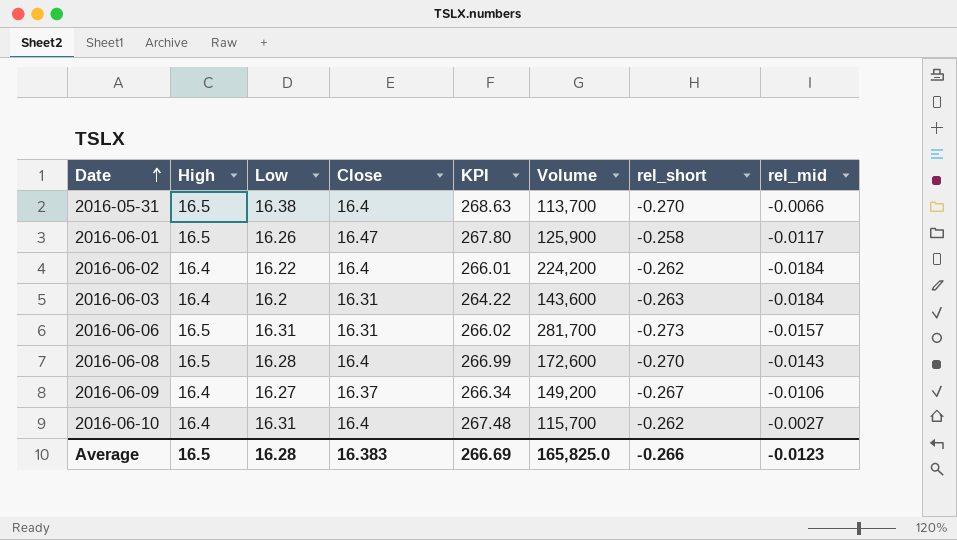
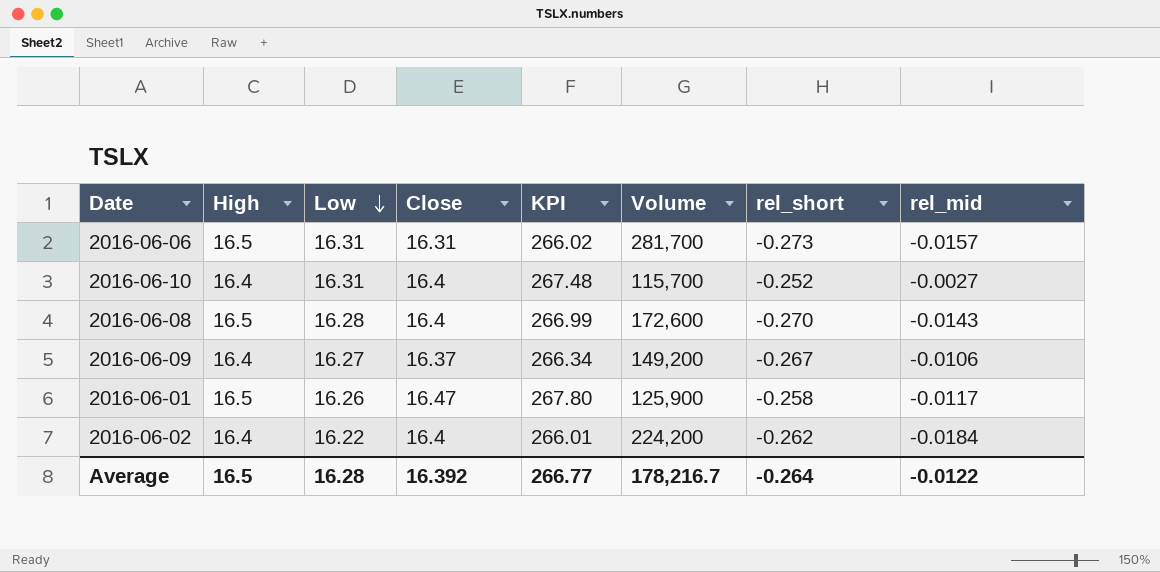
row order: Date ascending -> Low descending
row 2016-05-31: 16.5 | 16.38 | 16.4 | 268.63 | 113,700 | -0.270 | -0.0066 -> none
row 2016-06-03: 16.4 | 16.2 | 16.31 | 264.22 | 143,600 | -0.263 | -0.0184 -> none
2016-06-10 | rel_short: -0.262 -> -0.252
Average | Close: 16.383 -> 16.392
Average | KPI: 266.69 -> 266.77
Average | Volume: 165,825.0 -> 178,216.7
Average | rel_short: -0.266 -> -0.264
Average | rel_mid: -0.0123 -> -0.0122

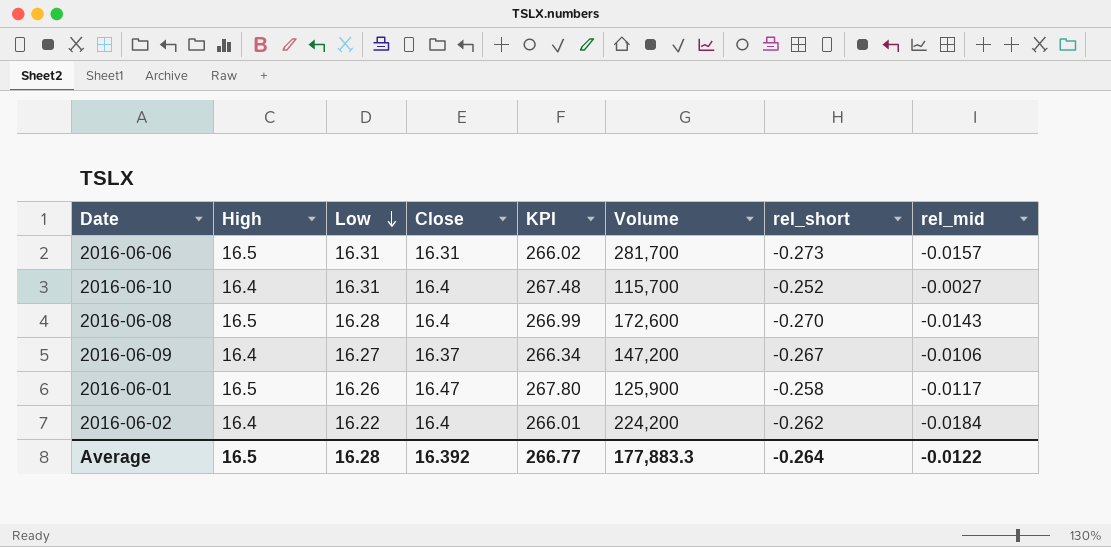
2016-06-09 | Volume: 149,200 -> 147,200
Average | Volume: 178,216.7 -> 177,883.3

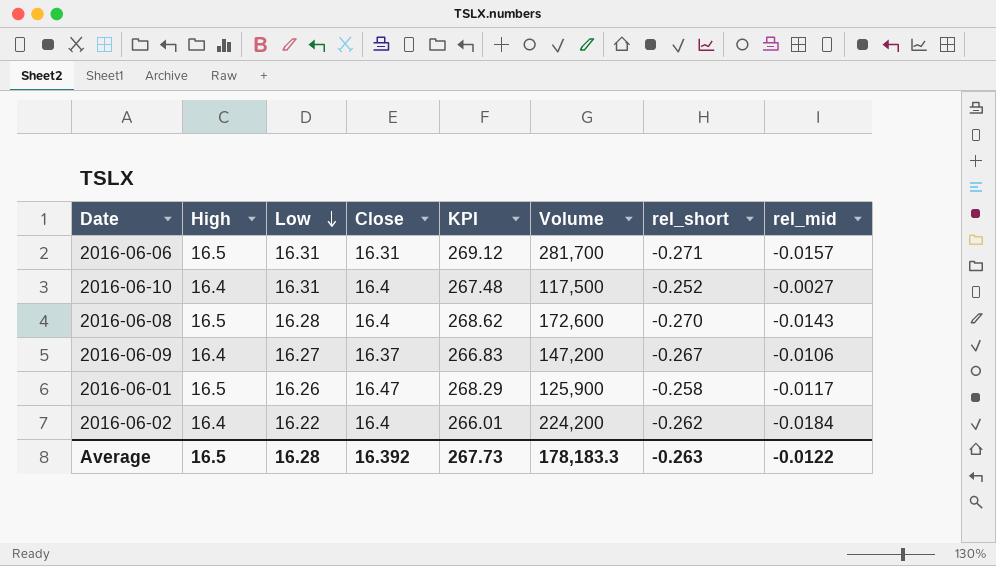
column KPI | formula: [Low] * [Close] -> [High] * [Low]
2016-06-06 | rel_short: -0.273 -> -0.271
2016-06-10 | Volume: 115,700 -> 117,500
Average | KPI: 266.77 -> 267.73
Average | Volume: 177,883.3 -> 178,183.3
Average | rel_short: -0.264 -> -0.263

